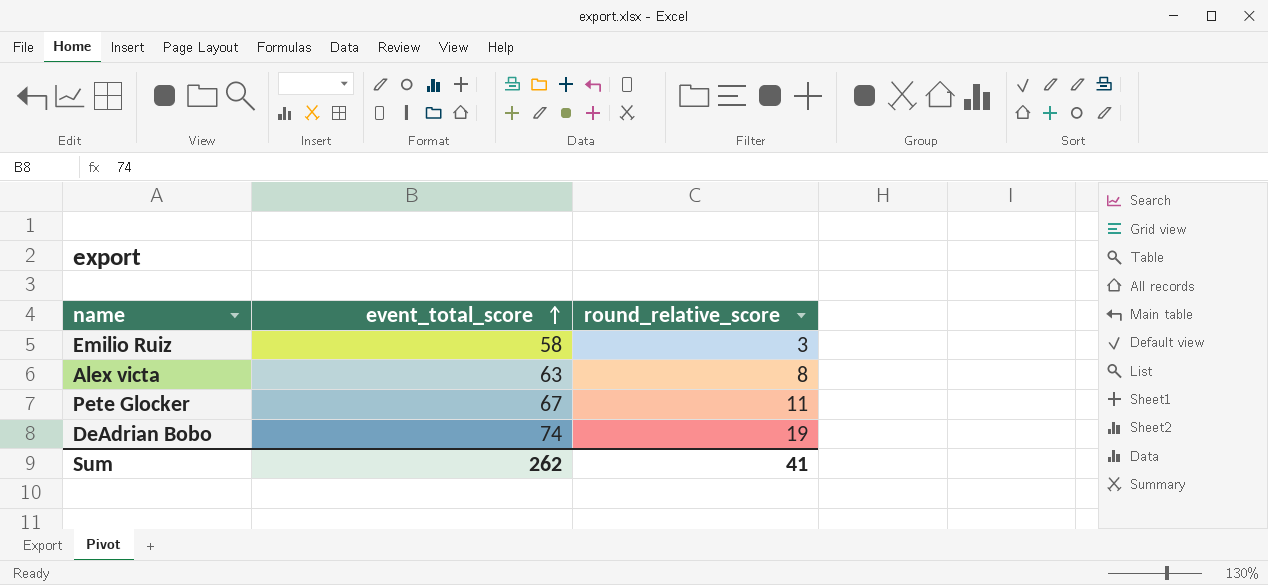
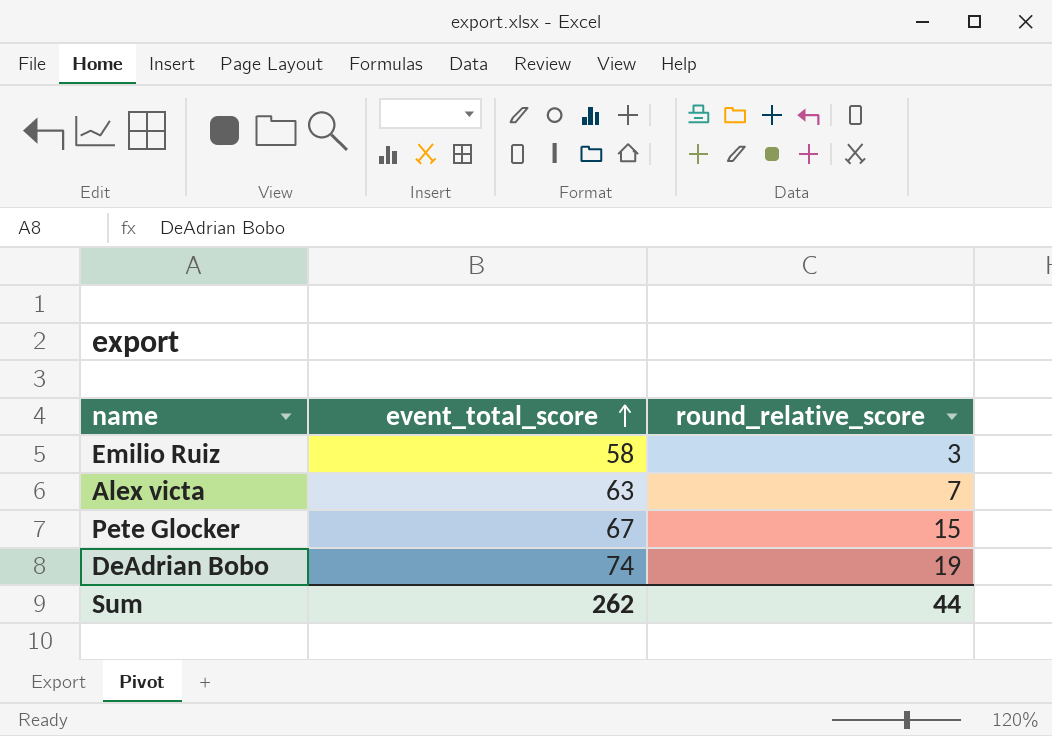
Alex victa | round_relative_score: 8 -> 7
Pete Glocker | round_relative_score: 11 -> 15
Sum | round_relative_score: 41 -> 44

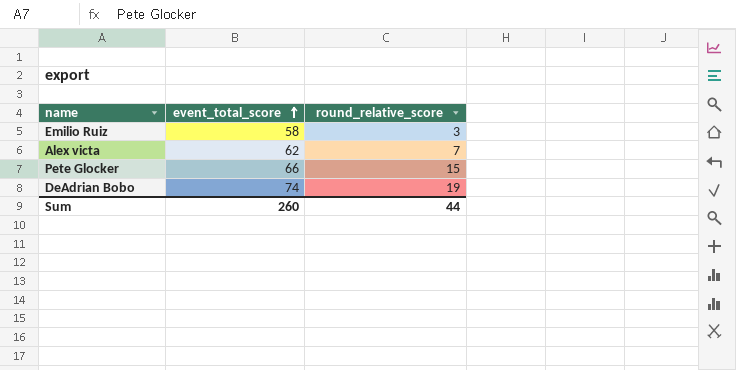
Alex victa | event_total_score: 63 -> 62
Pete Glocker | event_total_score: 67 -> 66
Sum | event_total_score: 262 -> 260

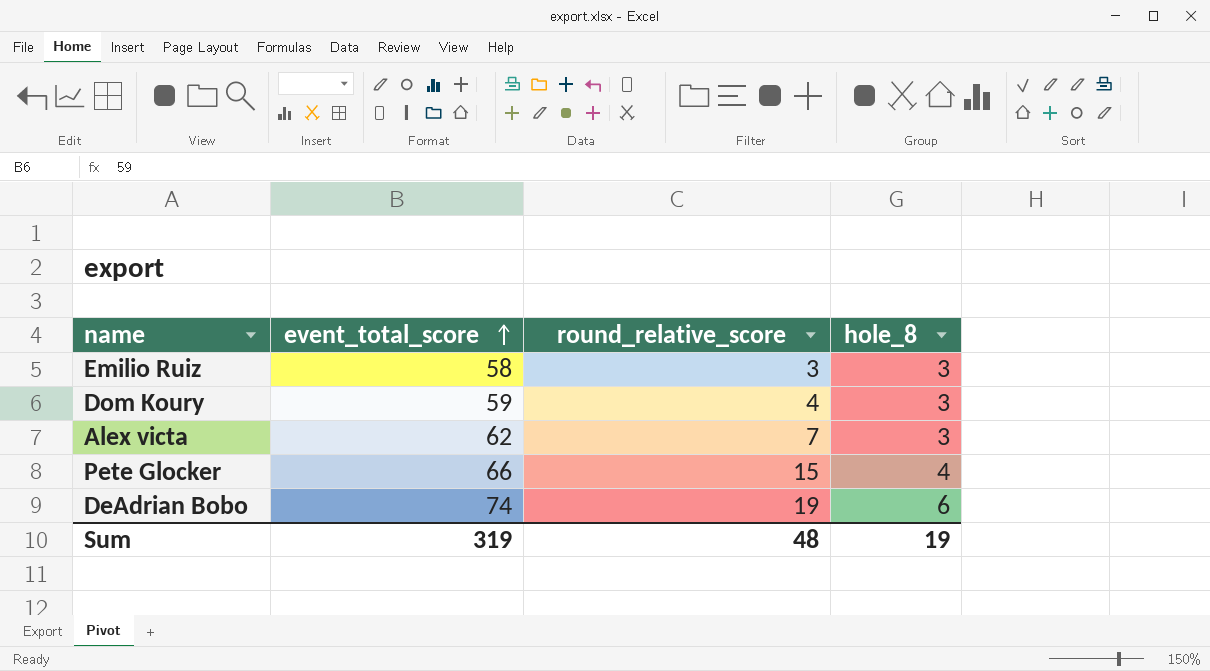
column hole_8 | position: none -> 4
row Dom Koury: none -> 59 | 4 | 3
Sum | event_total_score: 260 -> 319
Sum | round_relative_score: 44 -> 48

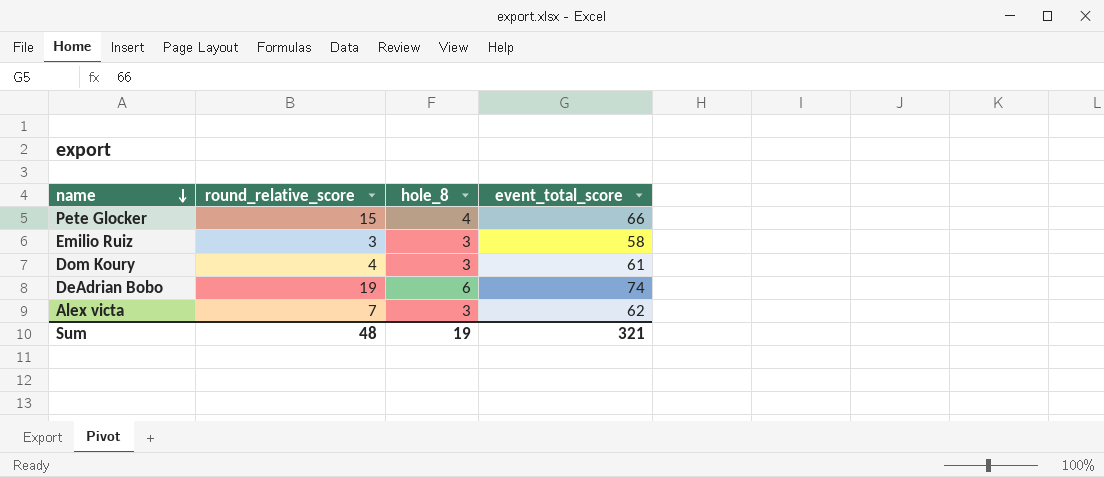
row order: event_total_score ascending -> name descending
column event_total_score | position: 2 -> 4
Dom Koury | event_total_score: 59 -> 61
Sum | event_total_score: 319 -> 321

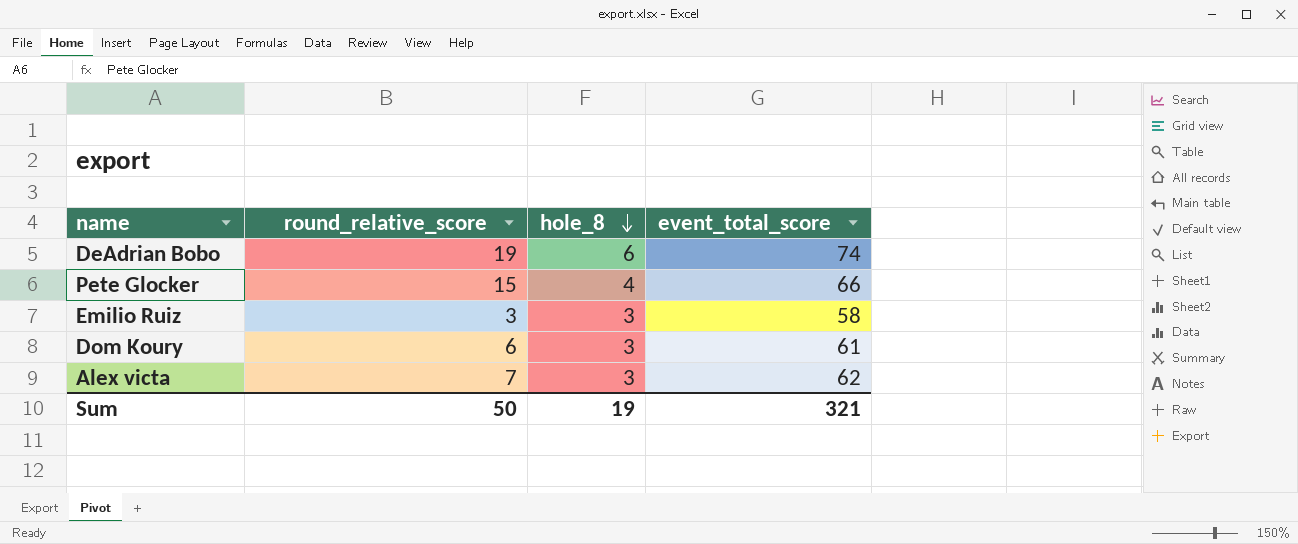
row order: name descending -> hole_8 descending
Dom Koury | round_relative_score: 4 -> 6
Sum | round_relative_score: 48 -> 50

